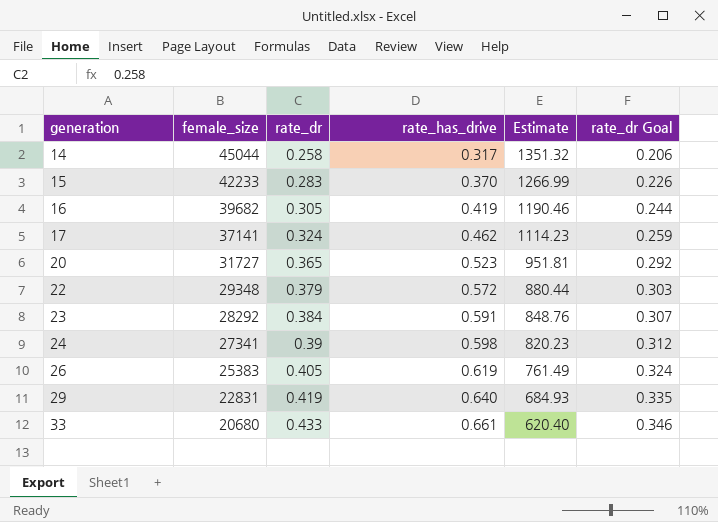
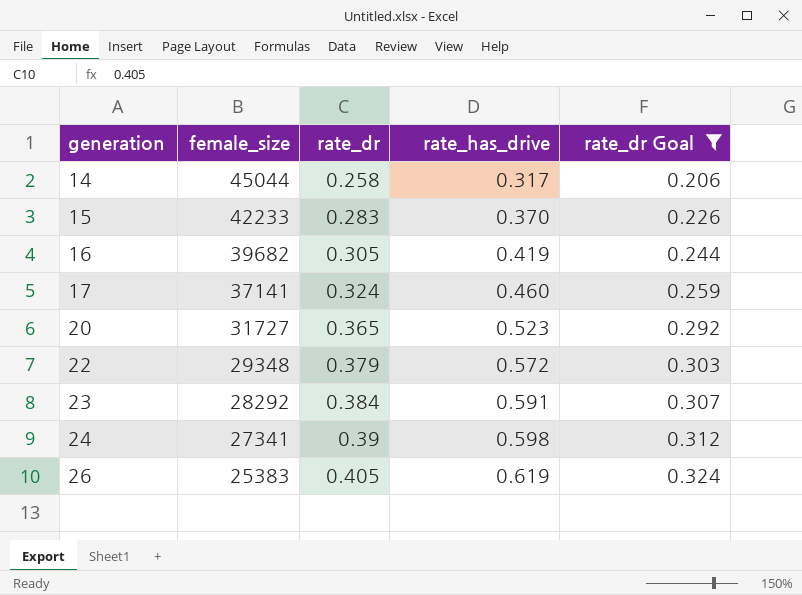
filter: none -> rate_dr Goal <= 0.324
column Estimate | formula: [female_size] * 0.03 -> none
17 | rate_has_drive: 0.462 -> 0.460

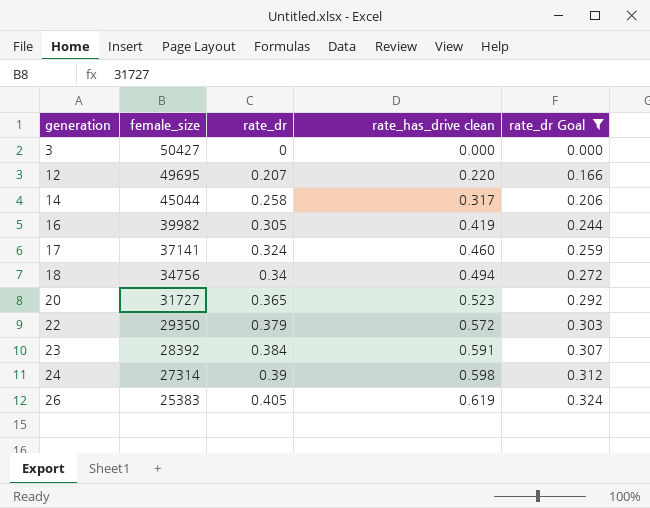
column name: rate_has_drive -> rate_has_drive clean
row 15: 42233 | 0.283 | 0.370 | 0.226 -> none
row 3: none -> 50427 | 0 | 0.000 | 0.000
row 12: none -> 49695 | 0.207 | 0.220 | 0.166
16 | female_size: 39682 -> 39982
row 18: none -> 34756 | 0.34 | 0.494 | 0.272
22 | female_size: 29348 -> 29350
23 | female_size: 28292 -> 28392
24 | female_size: 27341 -> 27314

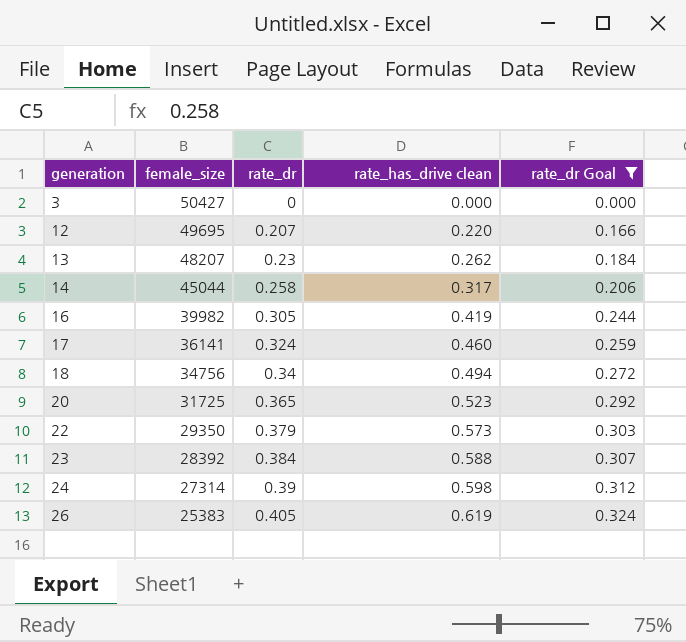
row 13: none -> 48207 | 0.23 | 0.262 | 0.184
17 | female_size: 37141 -> 36141
20 | female_size: 31727 -> 31725
22 | rate_has_drive clean: 0.572 -> 0.573
23 | rate_has_drive clean: 0.591 -> 0.588

